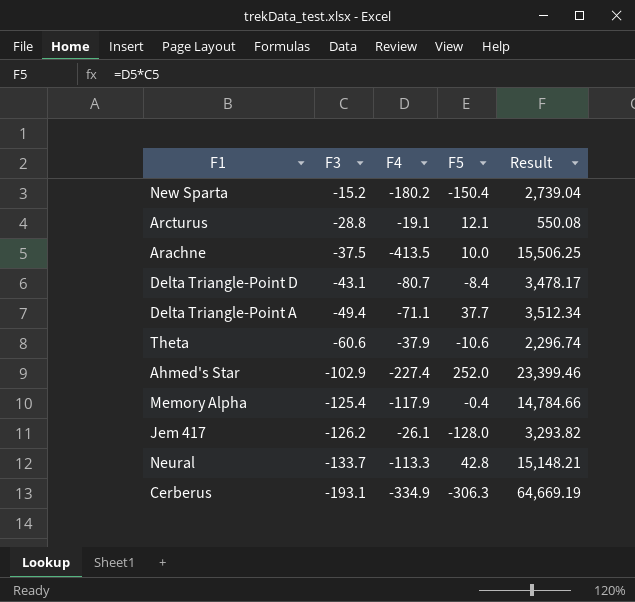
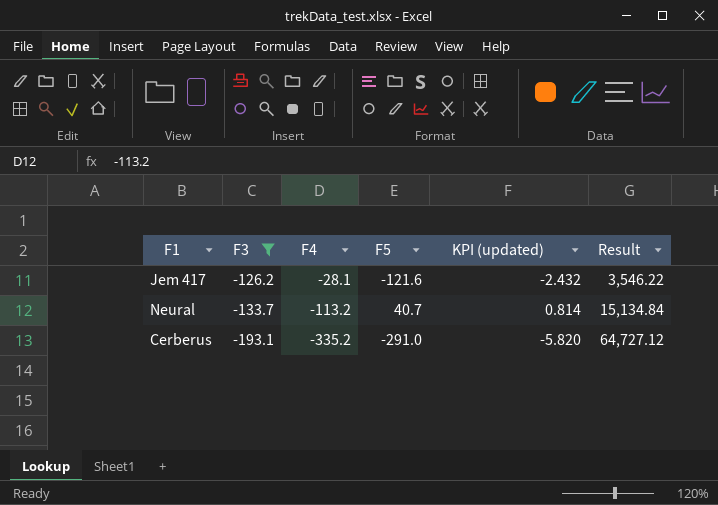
filter: none -> F3 <= -126.2
column KPI (updated) | formula: none -> [F5] * 0.02
Jem 417 | F4: -26.1 -> -28.1
Jem 417 | F5: -128.0 -> -121.6
Jem 417 | Result: 3,293.82 -> 3,546.22
Neural | F4: -113.3 -> -113.2
Neural | F5: 42.8 -> 40.7
Neural | Result: 15,148.21 -> 15,134.84
Cerberus | F4: -334.9 -> -335.2
Cerberus | F5: -306.3 -> -291.0
Cerberus | Result: 64,669.19 -> 64,727.12

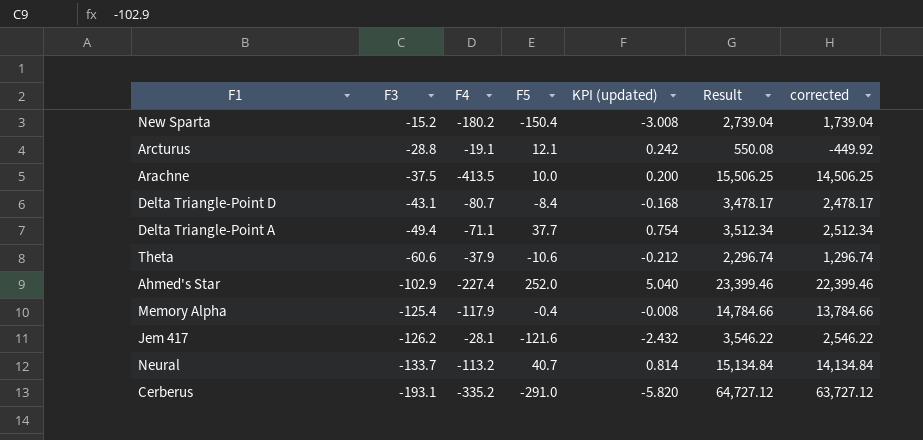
filter: F3 <= -126.2 -> none
column corrected | formula: none -> [Result] - 1000

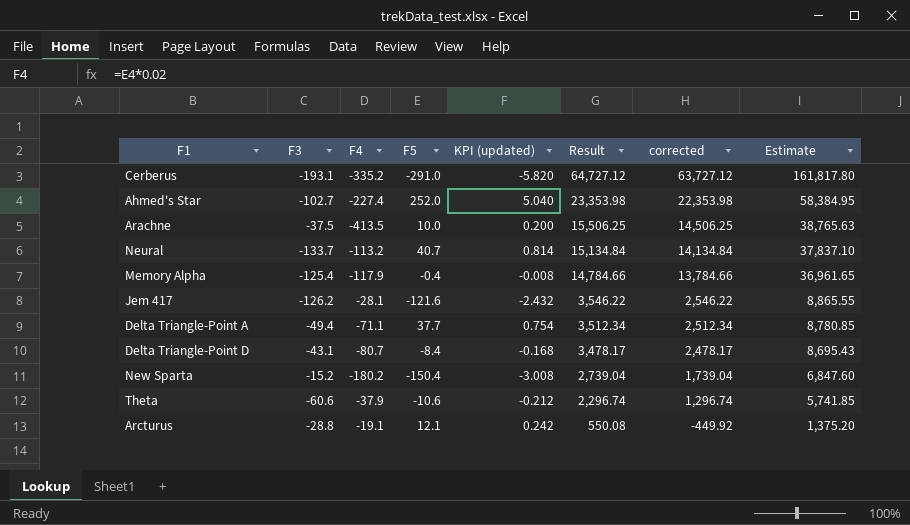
row order: F3 descending -> Result descending
column Estimate | formula: none -> [Result] * 2.5
Ahmed's Star | F3: -102.9 -> -102.7
Ahmed's Star | Result: 23,399.46 -> 23,353.98
Ahmed's Star | corrected: 22,399.46 -> 22,353.98

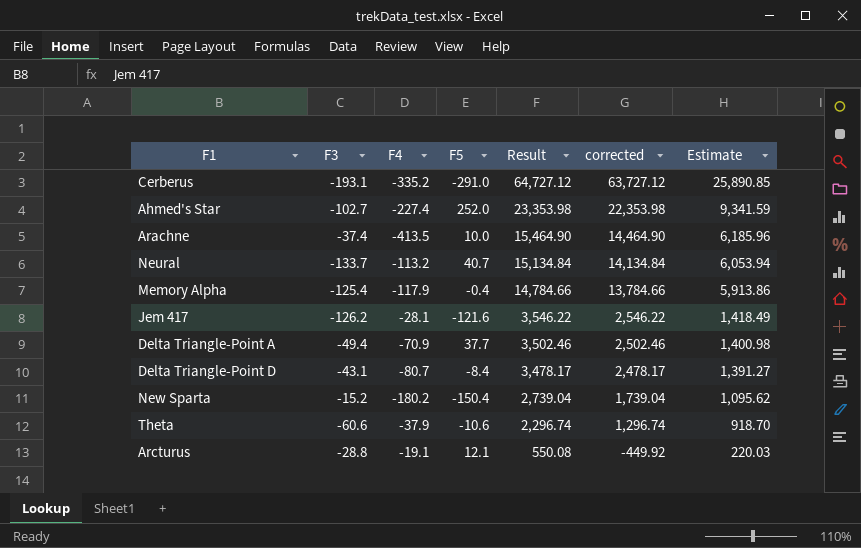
column KPI (updated) | formula: [F5] * 0.02 -> none
column Estimate | formula: [Result] * 2.5 -> [Result] * 0.4
Arachne | F3: -37.5 -> -37.4
Arachne | Result: 15,506.25 -> 15,464.90
Arachne | corrected: 14,506.25 -> 14,464.90
Delta Triangle-Point A | F4: -71.1 -> -70.9
Delta Triangle-Point A | Result: 3,512.34 -> 3,502.46
Delta Triangle-Point A | corrected: 2,512.34 -> 2,502.46

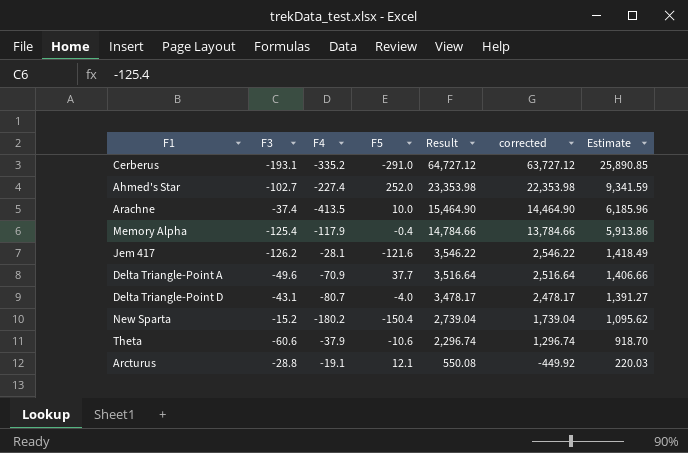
row Neural: -133.7 | -113.2 | 40.7 | 15,134.84 | 14,134.84 | 6,053.94 -> none
Delta Triangle-Point A | F3: -49.4 -> -49.6
Delta Triangle-Point A | Result: 3,502.46 -> 3,516.64
Delta Triangle-Point A | corrected: 2,502.46 -> 2,516.64
Delta Triangle-Point A | Estimate: 1,400.98 -> 1,406.66
Delta Triangle-Point D | F5: -8.4 -> -4.0

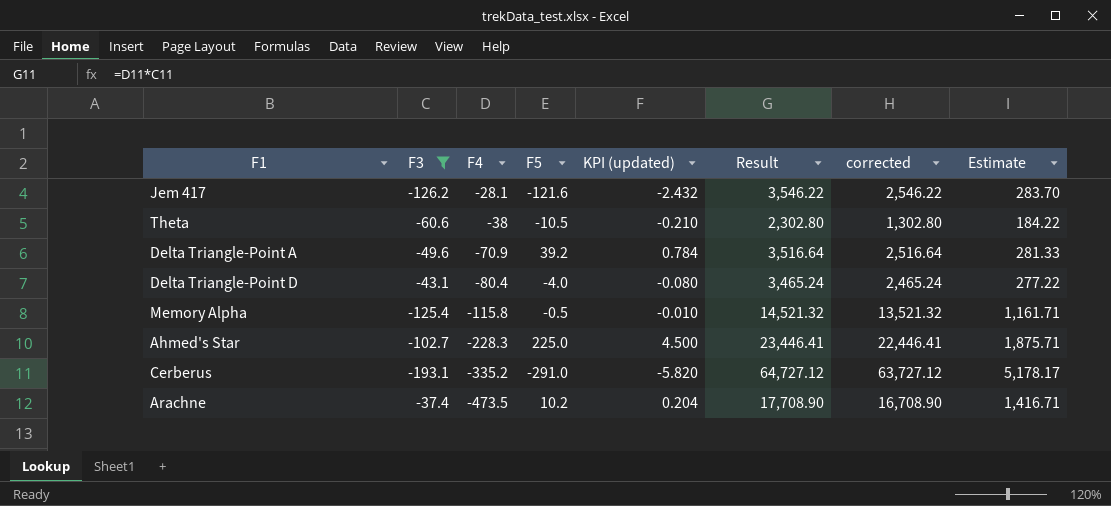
filter: none -> F3 <= -37.4
row order: Result descending -> F4 descending
column KPI (updated) | formula: none -> [F5] * 0.02
column Estimate | formula: [Result] * 0.4 -> [Result] * 0.08
Theta | F4: -37.9 -> -38
Theta | F5: -10.6 -> -10.5
Theta | Result: 2,296.74 -> 2,302.80
Theta | corrected: 1,296.74 -> 1,302.80
Delta Triangle-Point A | F5: 37.7 -> 39.2
Delta Triangle-Point D | F4: -80.7 -> -80.4
Delta Triangle-Point D | Result: 3,478.17 -> 3,465.24
Delta Triangle-Point D | corrected: 2,478.17 -> 2,465.24
Memory Alpha | F4: -117.9 -> -115.8
Memory Alpha | F5: -0.4 -> -0.5
Memory Alpha | Result: 14,784.66 -> 14,521.32
Memory Alpha | corrected: 13,784.66 -> 13,521.32
Ahmed's Star | F4: -227.4 -> -228.3
Ahmed's Star | F5: 252.0 -> 225.0
Ahmed's Star | Result: 23,353.98 -> 23,446.41
Ahmed's Star | corrected: 22,353.98 -> 22,446.41
Arachne | F4: -413.5 -> -473.5
Arachne | F5: 10.0 -> 10.2
Arachne | Result: 15,464.90 -> 17,708.90
Arachne | corrected: 14,464.90 -> 16,708.90

